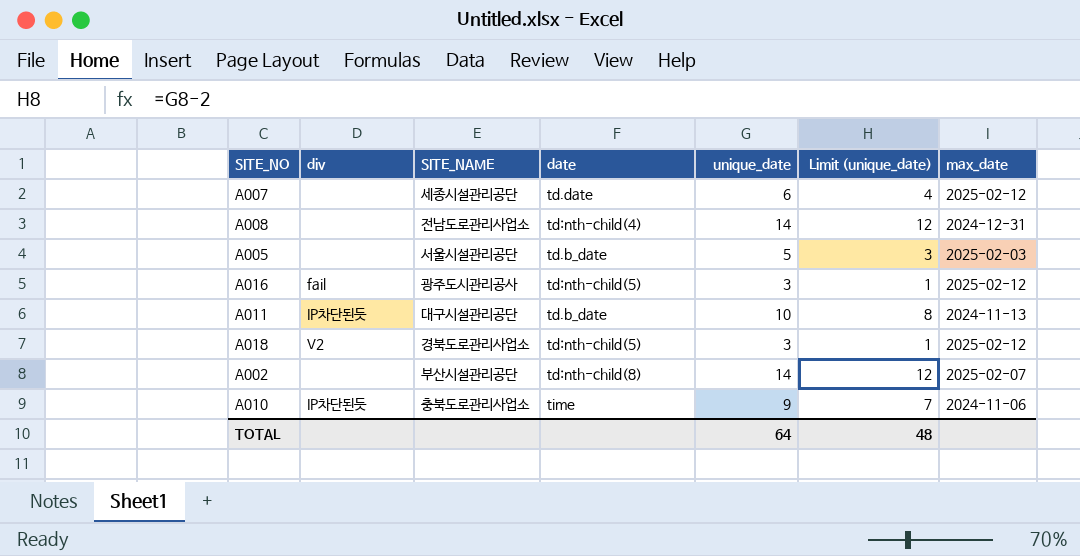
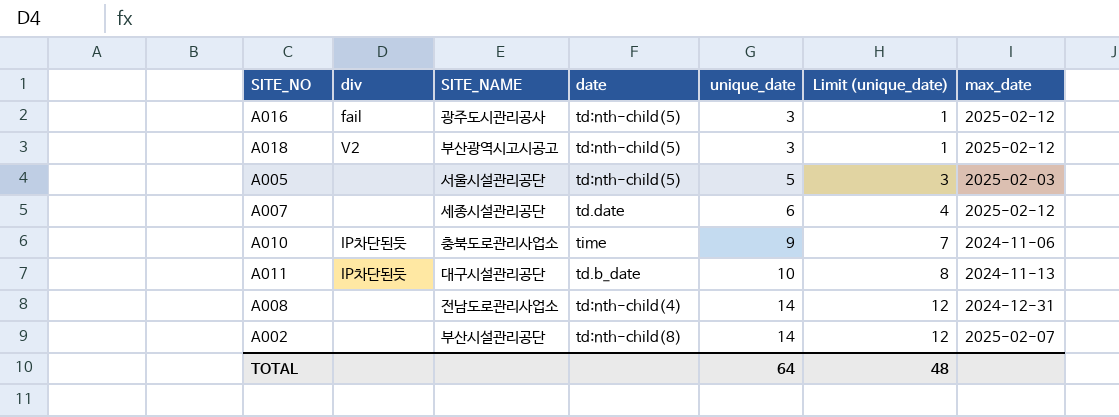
row order: none -> unique_date ascending
A018 | SITE_NAME: 경북도로관리사업소 -> 부산광역시고시공고
A005 | date: td.b_date -> td:nth-child(5)

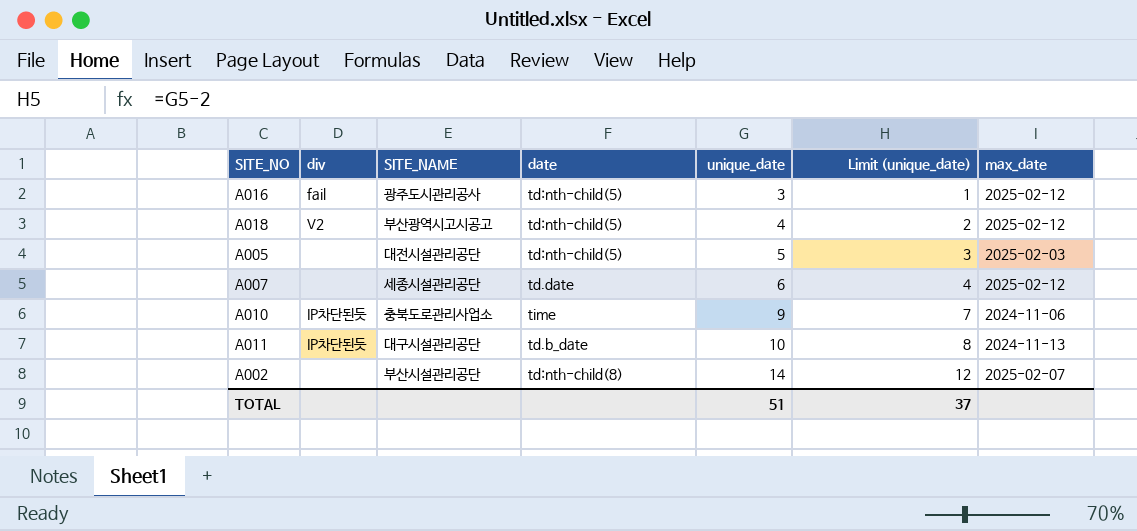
row A008: none | 전남도로관리사업소 | td:nth-child(4) | 14 | 12 | 2024-12-31 -> none
A018 | unique_date: 3 -> 4
A018 | Limit (unique_date): 1 -> 2
A005 | SITE_NAME: 서울시설관리공단 -> 대전시설관리공단
TOTAL | unique_date: 64 -> 51
TOTAL | Limit (unique_date): 48 -> 37

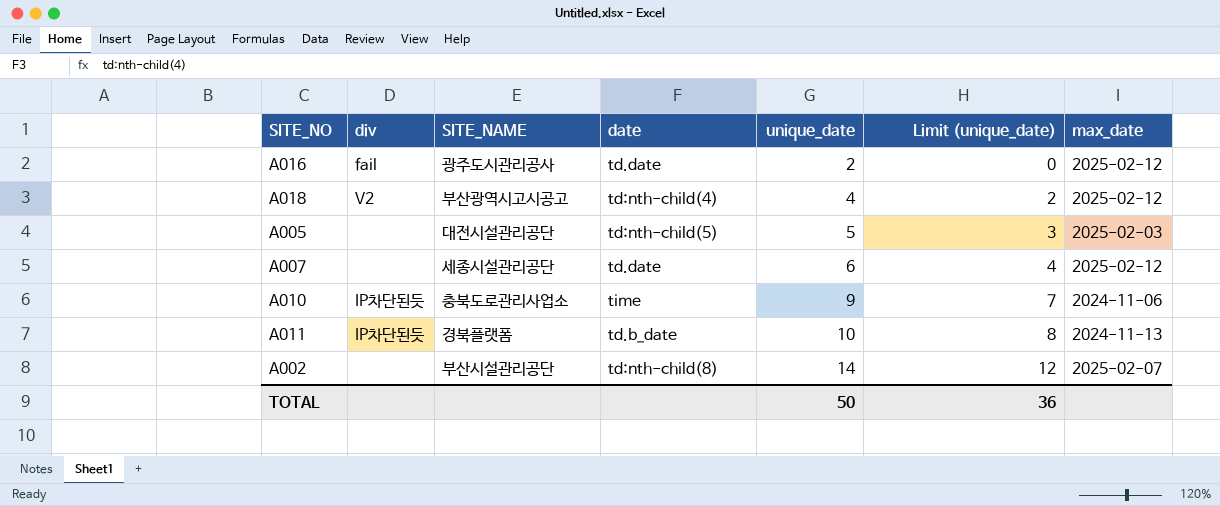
A016 | date: td:nth-child(5) -> td.date
A016 | unique_date: 3 -> 2
A016 | Limit (unique_date): 1 -> 0
A018 | date: td:nth-child(5) -> td:nth-child(4)
A011 | SITE_NAME: 대구시설관리공단 -> 경북플랫폼
TOTAL | unique_date: 51 -> 50
TOTAL | Limit (unique_date): 37 -> 36

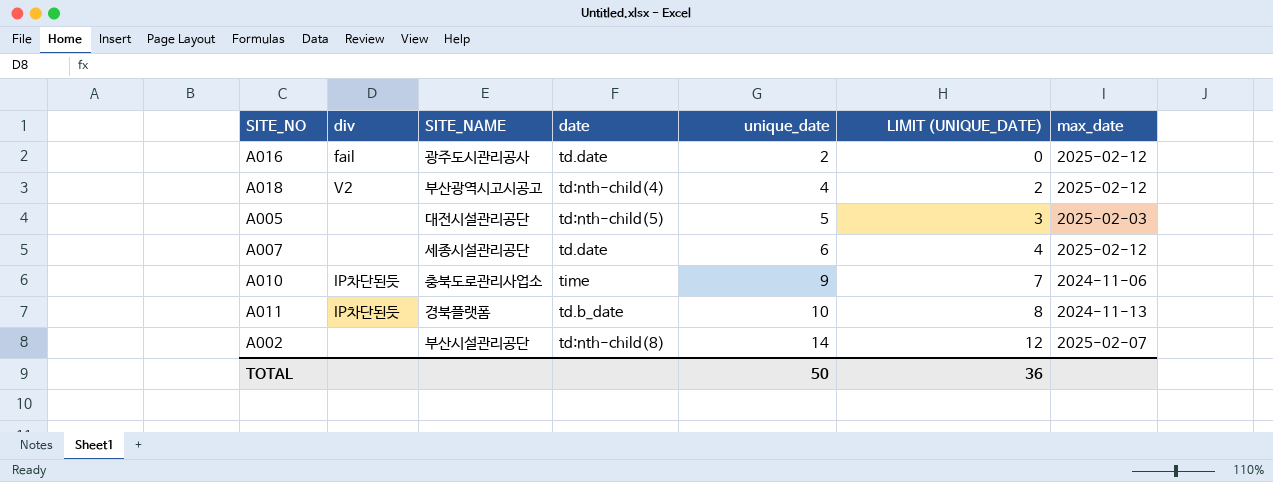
column name: Limit (unique_date) -> LIMIT (UNIQUE_DATE)

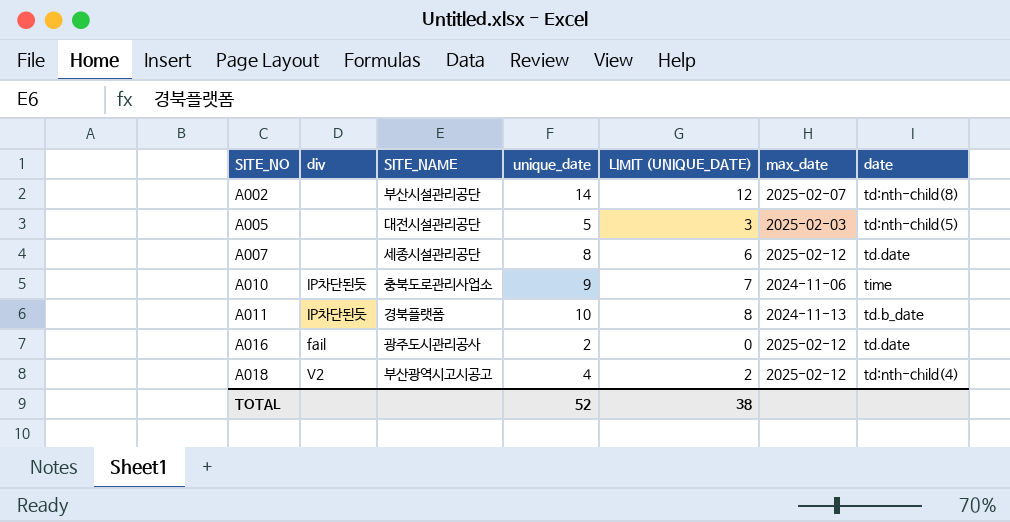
row order: unique_date ascending -> SITE_NO ascending
column date | position: 4 -> 7
A007 | unique_date: 6 -> 8
A007 | LIMIT (UNIQUE_DATE): 4 -> 6
TOTAL | unique_date: 50 -> 52
TOTAL | LIMIT (UNIQUE_DATE): 36 -> 38

